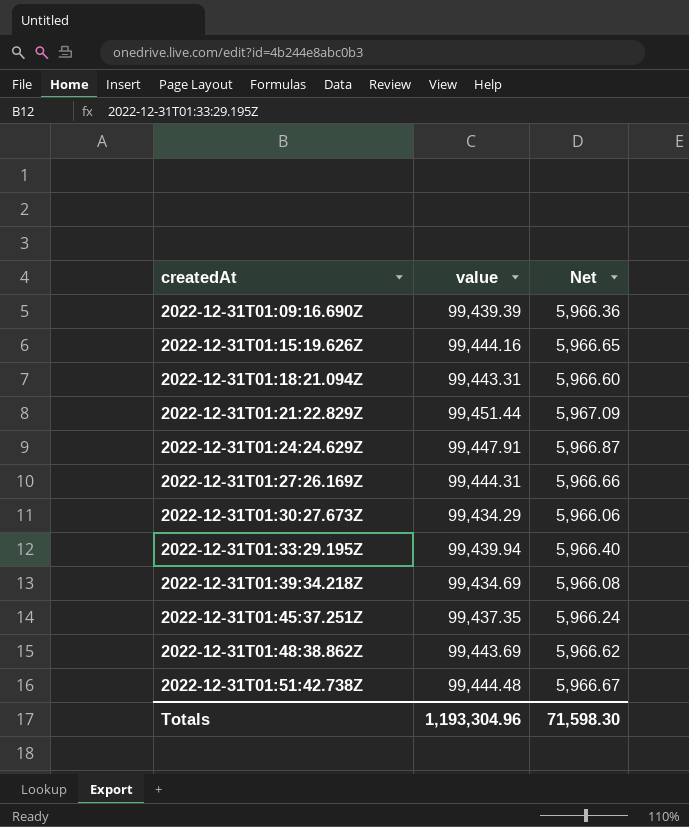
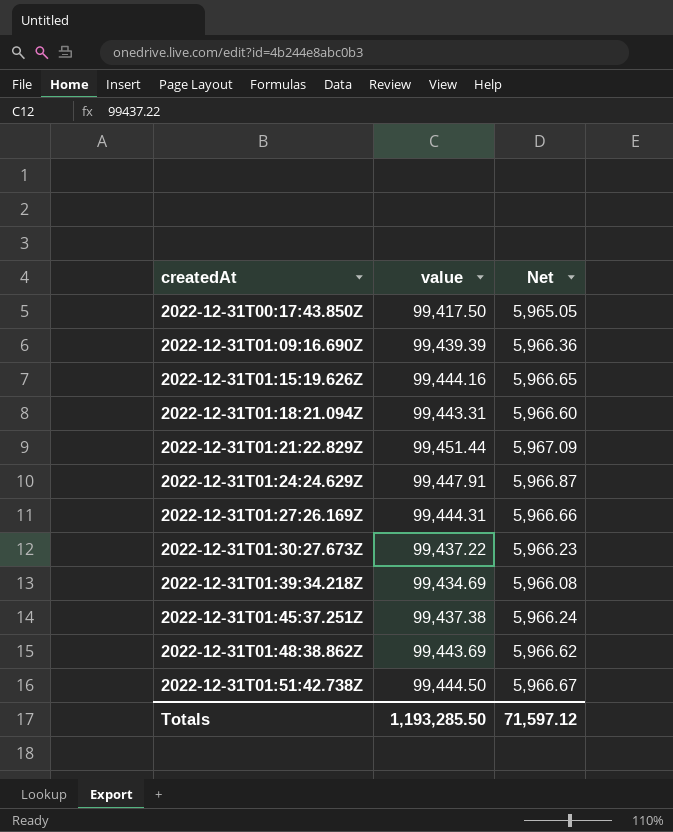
row 2022-12-31T01:33:29.195Z: 99,439.94 | 5,966.40 -> none
row 2022-12-31T00:17:43.850Z: none -> 99,417.50 | 5,965.05
2022-12-31T01:30:27.673Z | value: 99,434.29 -> 99,437.22
2022-12-31T01:30:27.673Z | Net: 5,966.06 -> 5,966.23
2022-12-31T01:45:37.251Z | value: 99,437.35 -> 99,437.38
2022-12-31T01:51:42.738Z | value: 99,444.48 -> 99,444.50
Totals | value: 1,193,304.96 -> 1,193,285.50
Totals | Net: 71,598.30 -> 71,597.12

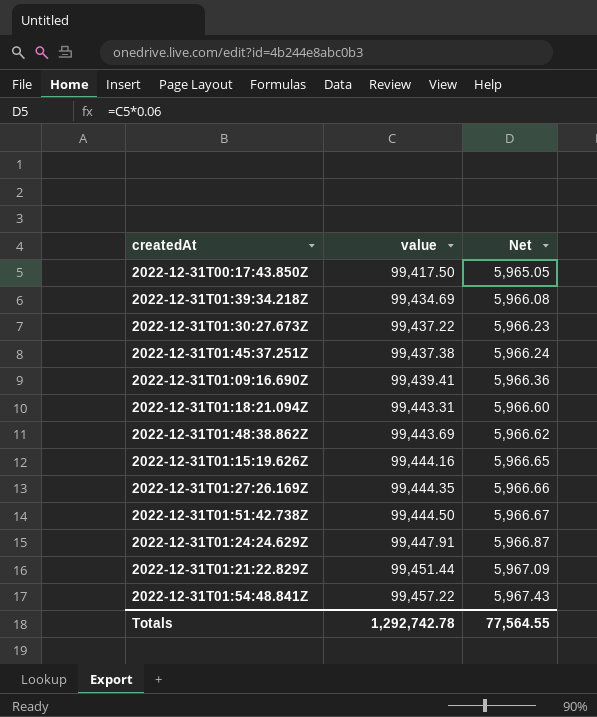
row order: createdAt ascending -> value ascending
2022-12-31T01:09:16.690Z | value: 99,439.39 -> 99,439.41
2022-12-31T01:27:26.169Z | value: 99,444.31 -> 99,444.35
row 2022-12-31T01:54:48.841Z: none -> 99,457.22 | 5,967.43
Totals | value: 1,193,285.50 -> 1,292,742.78
Totals | Net: 71,597.12 -> 77,564.55

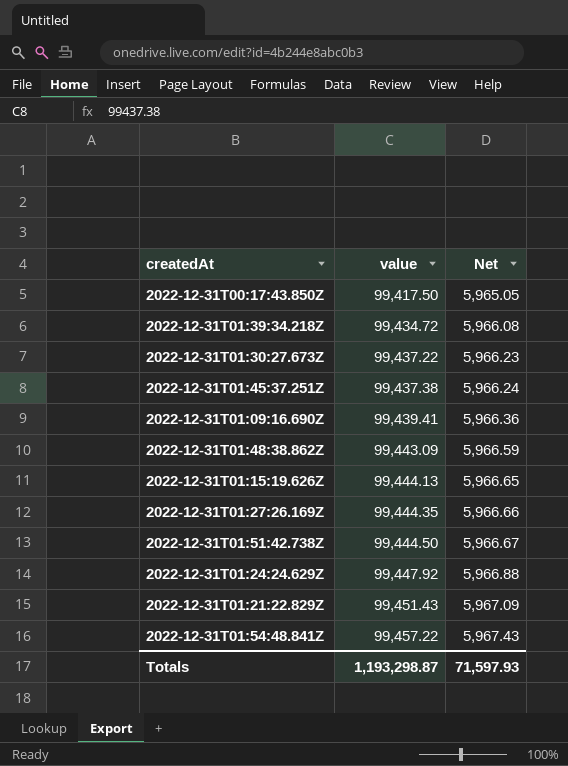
row 2022-12-31T01:18:21.094Z: 99,443.31 | 5,966.60 -> none
2022-12-31T01:39:34.218Z | value: 99,434.69 -> 99,434.72
2022-12-31T01:48:38.862Z | value: 99,443.69 -> 99,443.09
2022-12-31T01:48:38.862Z | Net: 5,966.62 -> 5,966.59
2022-12-31T01:15:19.626Z | value: 99,444.16 -> 99,444.13
2022-12-31T01:24:24.629Z | value: 99,447.91 -> 99,447.92
2022-12-31T01:24:24.629Z | Net: 5,966.87 -> 5,966.88
2022-12-31T01:21:22.829Z | value: 99,451.44 -> 99,451.43
Totals | value: 1,292,742.78 -> 1,193,298.87
Totals | Net: 77,564.55 -> 71,597.93

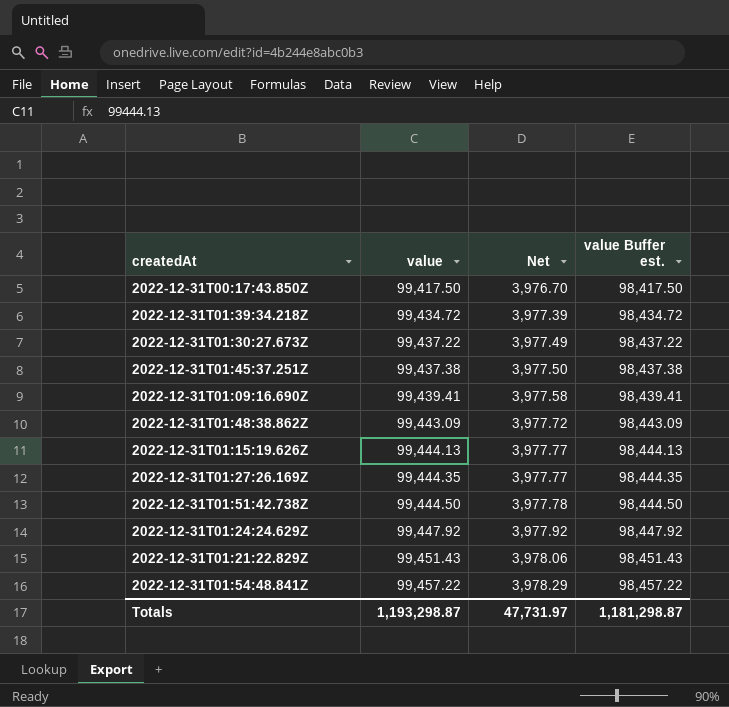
column Net | formula: [value] * 0.06 -> [value] * 0.04
column value Buffer est. | formula: none -> [value] - 1000
Totals | Net: 71,597.93 -> 47,731.97

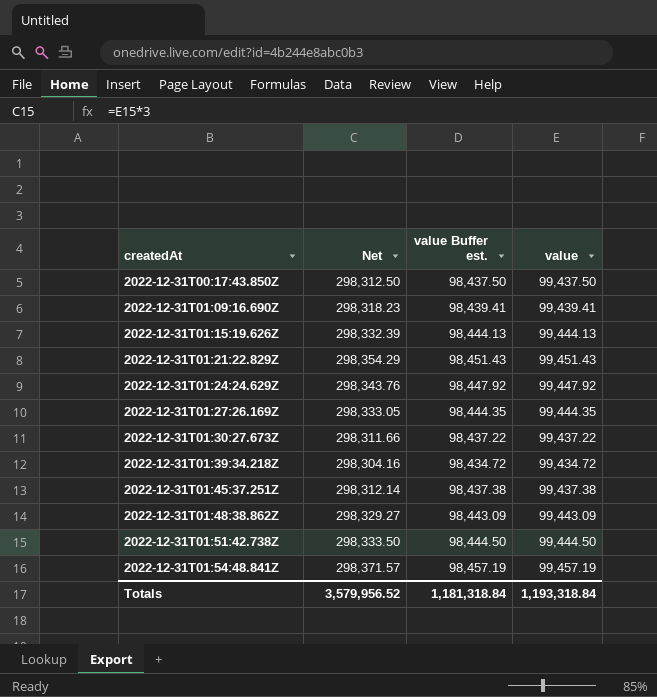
row order: value ascending -> createdAt ascending
column Net | formula: [value] * 0.04 -> [value] * 3
column value | position: 2 -> 4
2022-12-31T00:17:43.850Z | value Buffer est.: 98,417.50 -> 98,437.50
2022-12-31T00:17:43.850Z | value: 99,417.50 -> 99,437.50
2022-12-31T01:54:48.841Z | value Buffer est.: 98,457.22 -> 98,457.19
2022-12-31T01:54:48.841Z | value: 99,457.22 -> 99,457.19
Totals | Net: 47,731.97 -> 3,579,956.52
Totals | value Buffer est.: 1,181,298.87 -> 1,181,318.84
Totals | value: 1,193,298.87 -> 1,193,318.84

